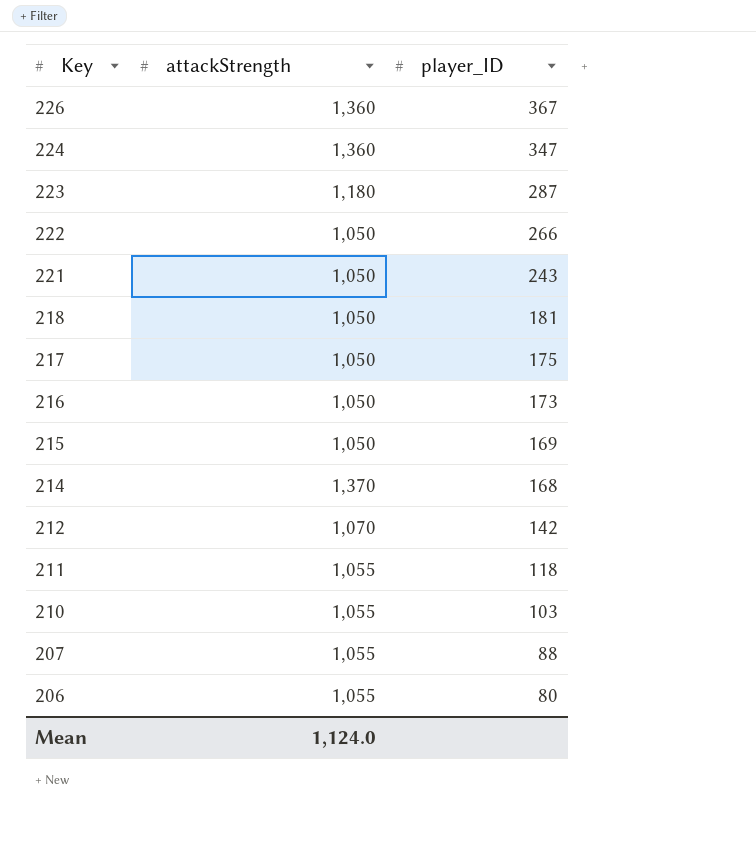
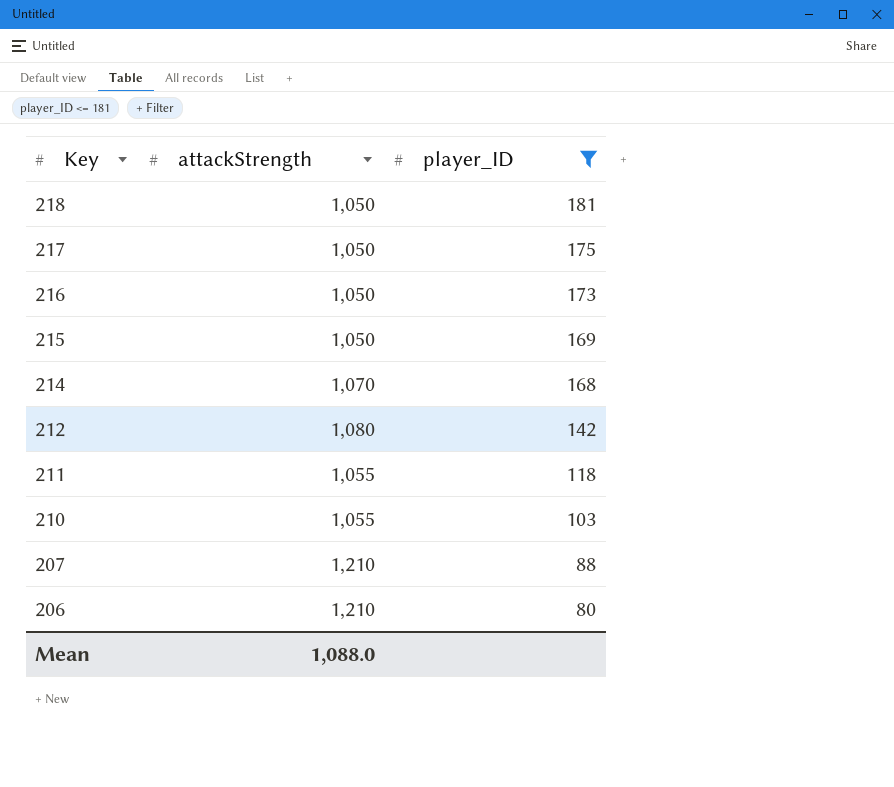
filter: none -> player_ID <= 181
214 | attackStrength: 1,370 -> 1,070
212 | attackStrength: 1,070 -> 1,080
207 | attackStrength: 1,055 -> 1,210
206 | attackStrength: 1,055 -> 1,210
Mean | attackStrength: 1,124.0 -> 1,088.0

